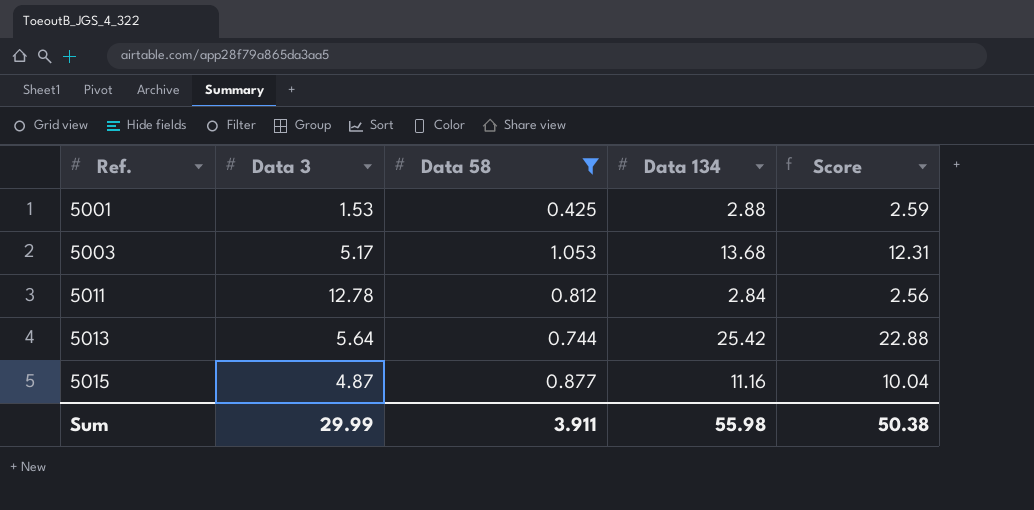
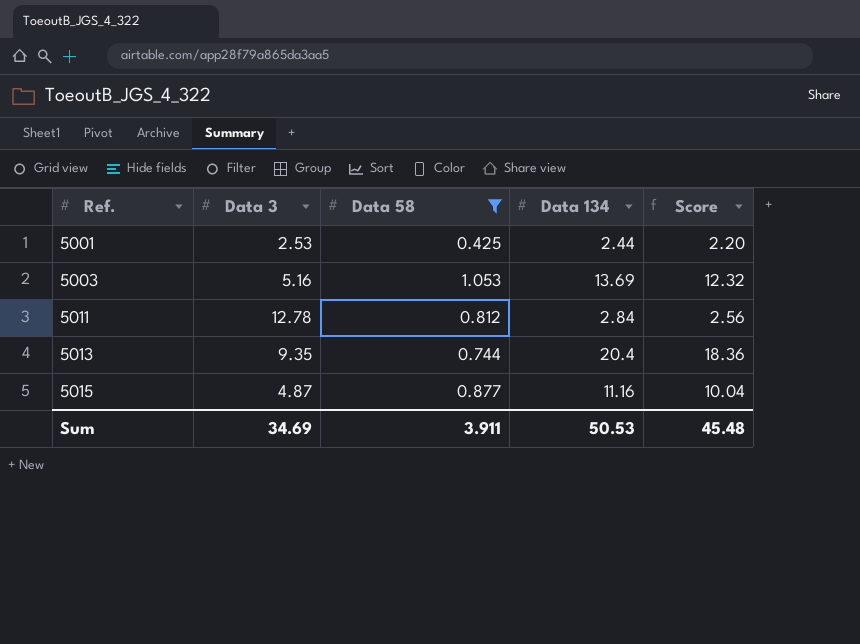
5001 | Data 3: 1.53 -> 2.53
5001 | Data 134: 2.88 -> 2.44
5001 | Score: 2.59 -> 2.20
5003 | Data 3: 5.17 -> 5.16
5003 | Data 134: 13.68 -> 13.69
5003 | Score: 12.31 -> 12.32
5013 | Data 3: 5.64 -> 9.35
5013 | Data 134: 25.42 -> 20.4
5013 | Score: 22.88 -> 18.36
Sum | Data 3: 29.99 -> 34.69
Sum | Data 134: 55.98 -> 50.53
Sum | Score: 50.38 -> 45.48

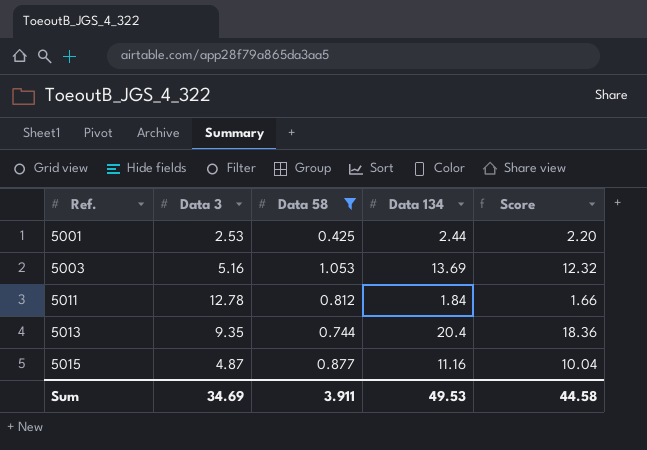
5011 | Data 134: 2.84 -> 1.84
5011 | Score: 2.56 -> 1.66
Sum | Data 134: 50.53 -> 49.53
Sum | Score: 45.48 -> 44.58

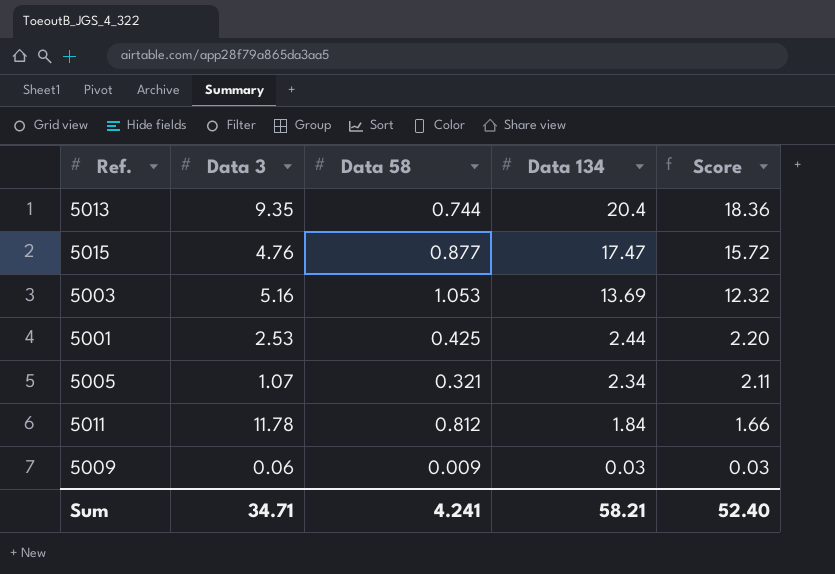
filter: Data 58 >= 0.425 -> none
row order: Ref. ascending -> Data 134 descending
5015 | Data 3: 4.87 -> 4.76
5015 | Data 134: 11.16 -> 17.47
5015 | Score: 10.04 -> 15.72
5011 | Data 3: 12.78 -> 11.78
Sum | Data 3: 34.69 -> 34.71
Sum | Data 58: 3.911 -> 4.241
Sum | Data 134: 49.53 -> 58.21
Sum | Score: 44.58 -> 52.40

